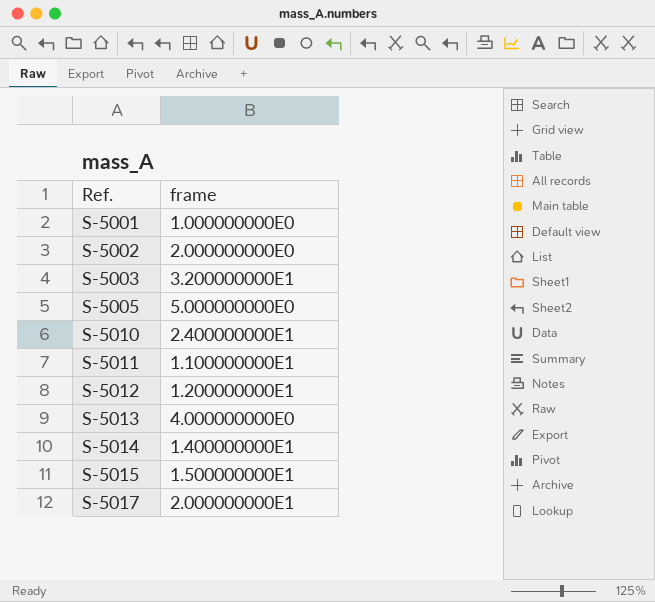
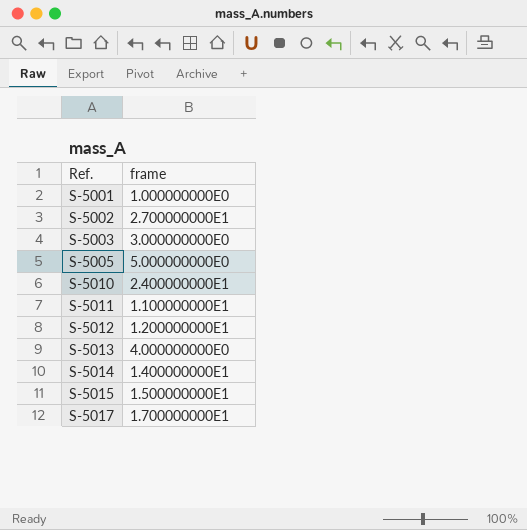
S-5002 | frame: 2.000000000E0 -> 2.700000000E1
S-5003 | frame: 3.200000000E1 -> 3.000000000E0
S-5017 | frame: 2.000000000E1 -> 1.700000000E1

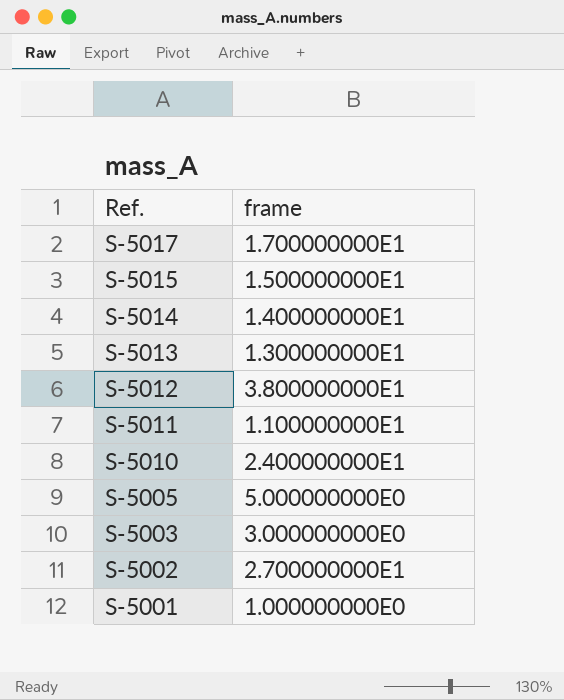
row order: Ref. ascending -> Ref. descending
S-5013 | frame: 4.000000000E0 -> 1.300000000E1
S-5012 | frame: 1.200000000E1 -> 3.800000000E1

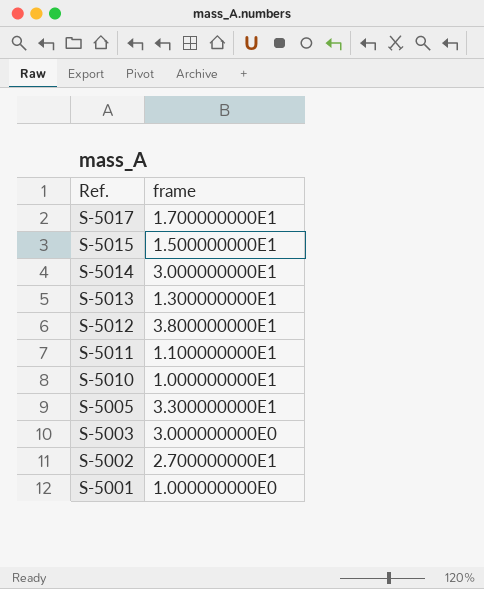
S-5014 | frame: 1.400000000E1 -> 3.000000000E1
S-5010 | frame: 2.400000000E1 -> 1.000000000E1
S-5005 | frame: 5.000000000E0 -> 3.300000000E1

